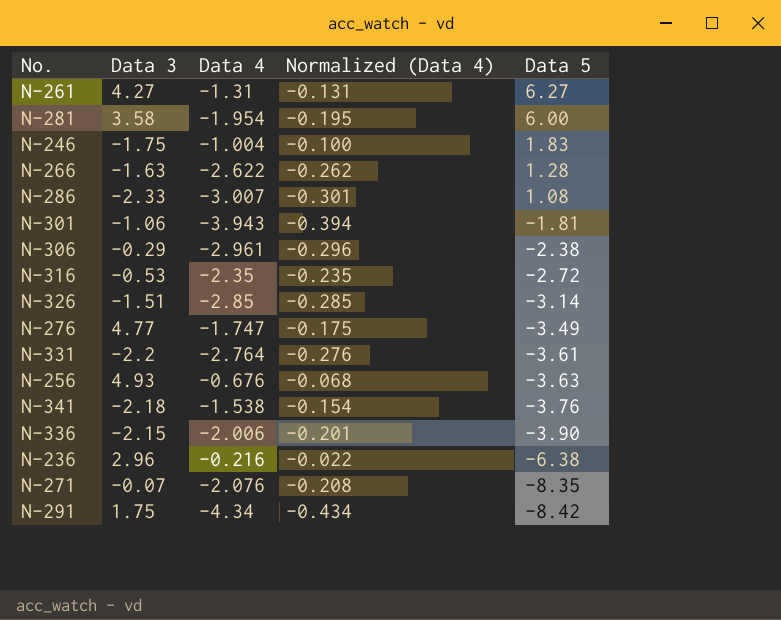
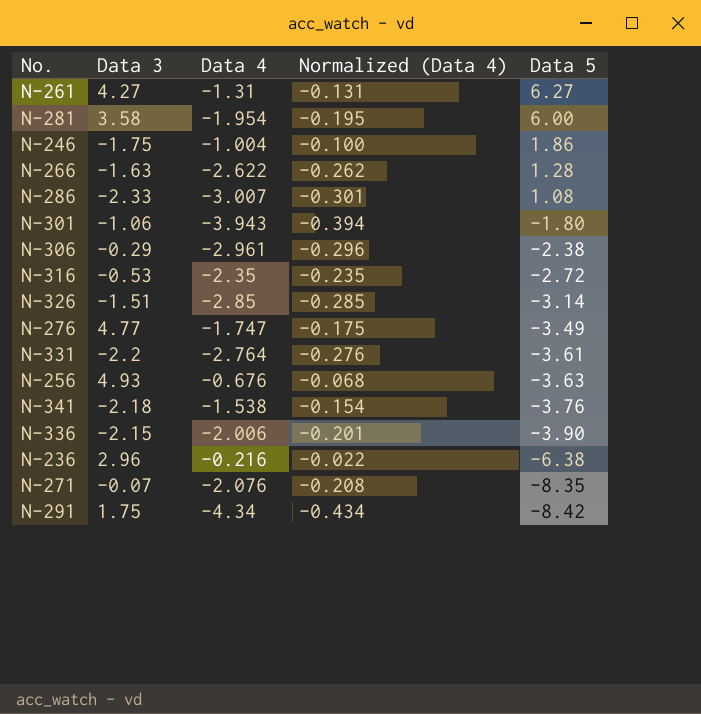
N-246 | Data 5: 1.83 -> 1.86
N-301 | Data 5: -1.81 -> -1.80

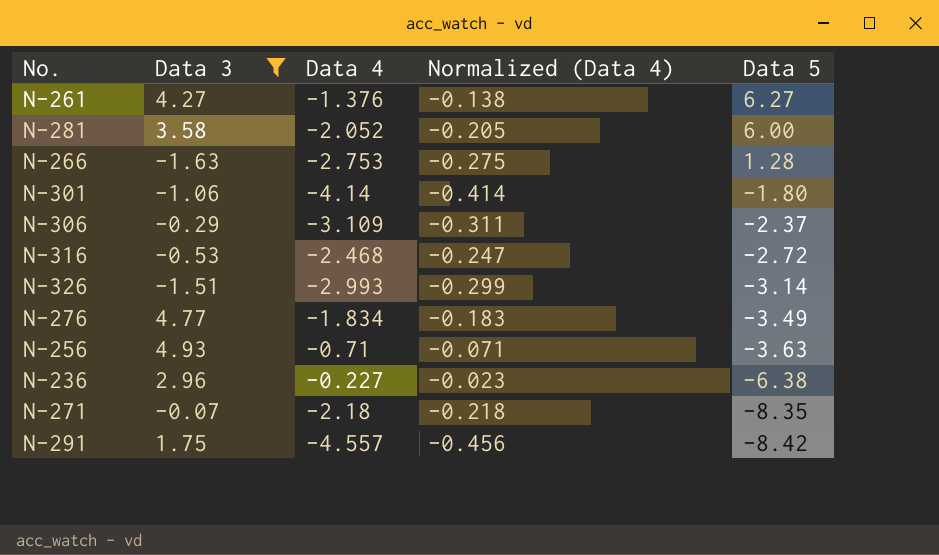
filter: none -> Data 3 >= -1.63
N-261 | Data 4: -1.31 -> -1.376
N-261 | Normalized (Data 4): -0.131 -> -0.138
N-281 | Data 4: -1.954 -> -2.052
N-281 | Normalized (Data 4): -0.195 -> -0.205
N-266 | Data 4: -2.622 -> -2.753
N-266 | Normalized (Data 4): -0.262 -> -0.275
N-301 | Data 4: -3.943 -> -4.14
N-301 | Normalized (Data 4): -0.394 -> -0.414
N-306 | Data 4: -2.961 -> -3.109
N-306 | Normalized (Data 4): -0.296 -> -0.311
N-306 | Data 5: -2.38 -> -2.37
N-316 | Data 4: -2.35 -> -2.468
N-316 | Normalized (Data 4): -0.235 -> -0.247
N-326 | Data 4: -2.85 -> -2.993
N-326 | Normalized (Data 4): -0.285 -> -0.299
N-276 | Data 4: -1.747 -> -1.834
N-276 | Normalized (Data 4): -0.175 -> -0.183
N-256 | Data 4: -0.676 -> -0.71
N-256 | Normalized (Data 4): -0.068 -> -0.071
N-236 | Data 4: -0.216 -> -0.227
N-236 | Normalized (Data 4): -0.022 -> -0.023
N-271 | Data 4: -2.076 -> -2.18
N-271 | Normalized (Data 4): -0.208 -> -0.218
N-291 | Data 4: -4.34 -> -4.557
N-291 | Normalized (Data 4): -0.434 -> -0.456

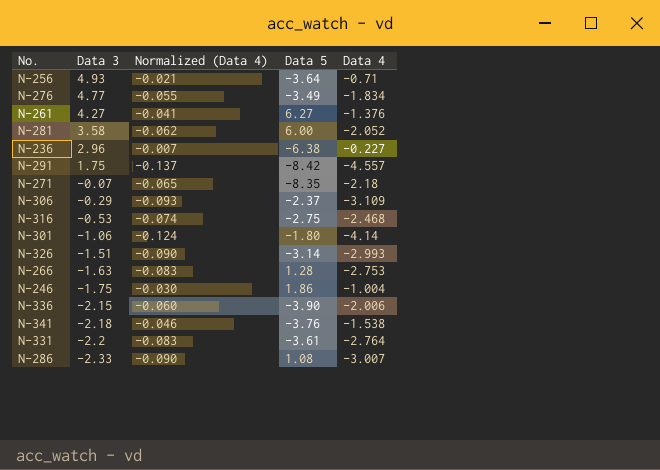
filter: Data 3 >= -1.63 -> none
row order: Data 5 descending -> Data 3 descending
column Normalized (Data 4) | formula: [Data 4] * 0.1 -> [Data 4] * 0.03
column Data 4 | position: 3 -> 5
N-256 | Data 5: -3.63 -> -3.64
N-316 | Data 5: -2.72 -> -2.75

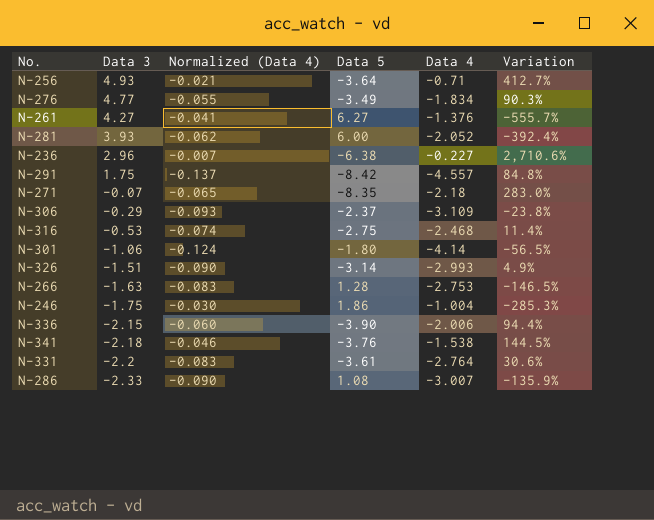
column Variation | formula: none -> ([Data 5] - [Data 4]) / [Data 4]
N-281 | Data 3: 3.58 -> 3.93

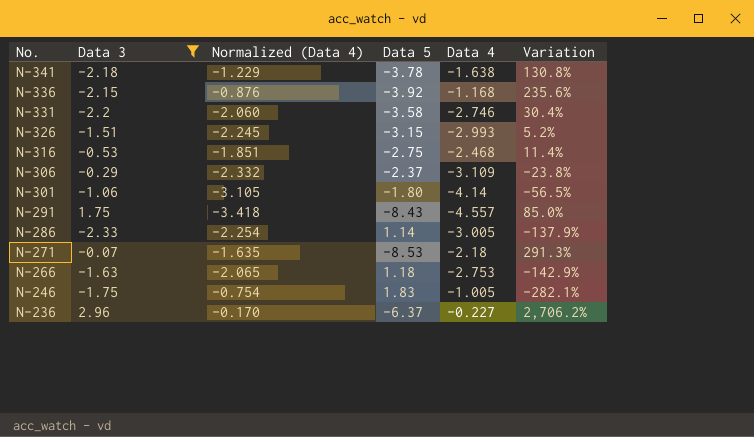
filter: none -> Data 3 <= 2.96
row order: Data 3 descending -> No. descending
column Normalized (Data 4) | formula: [Data 4] * 0.03 -> [Data 4] * 0.75
N-341 | Data 5: -3.76 -> -3.78
N-341 | Data 4: -1.538 -> -1.638
N-341 | Variation: 144.5% -> 130.8%
N-336 | Data 5: -3.90 -> -3.92
N-336 | Data 4: -2.006 -> -1.168
N-336 | Variation: 94.4% -> 235.6%
N-331 | Data 5: -3.61 -> -3.58
N-331 | Data 4: -2.764 -> -2.746
N-331 | Variation: 30.6% -> 30.4%
N-326 | Data 5: -3.14 -> -3.15
N-326 | Variation: 4.9% -> 5.2%
N-291 | Data 5: -8.42 -> -8.43
N-291 | Variation: 84.8% -> 85.0%
N-286 | Data 5: 1.08 -> 1.14
N-286 | Data 4: -3.007 -> -3.005
N-286 | Variation: -135.9% -> -137.9%
N-271 | Data 5: -8.35 -> -8.53
N-271 | Variation: 283.0% -> 291.3%
N-266 | Data 5: 1.28 -> 1.18
N-266 | Variation: -146.5% -> -142.9%
N-246 | Data 5: 1.86 -> 1.83
N-246 | Data 4: -1.004 -> -1.005
N-246 | Variation: -285.3% -> -282.1%
N-236 | Data 5: -6.38 -> -6.37
N-236 | Variation: 2,710.6% -> 2,706.2%

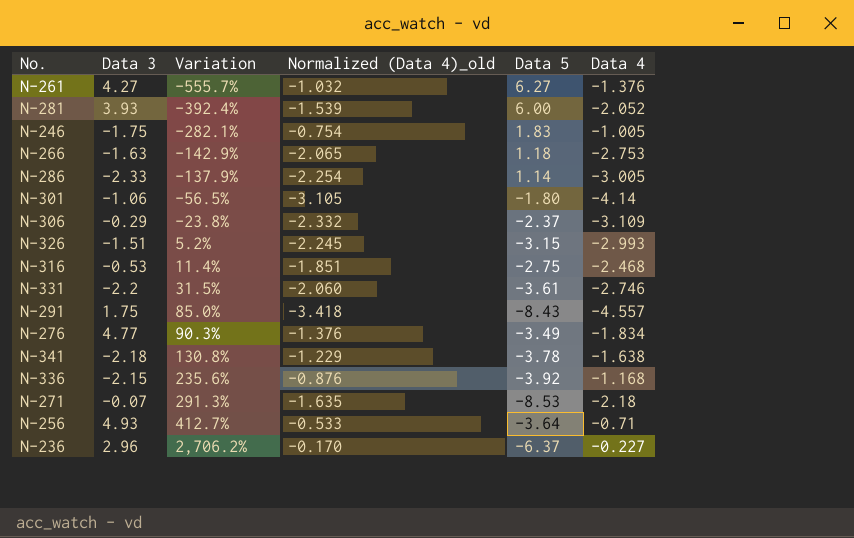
filter: Data 3 <= 2.96 -> none
row order: No. descending -> Variation ascending
column Variation | position: 6 -> 3
column name: Normalized (Data 4) -> Normalized (Data 4)_old
N-331 | Variation: 30.4% -> 31.5%
N-331 | Data 5: -3.58 -> -3.61

